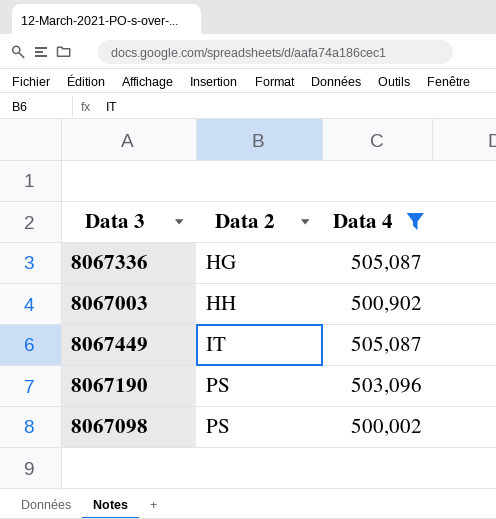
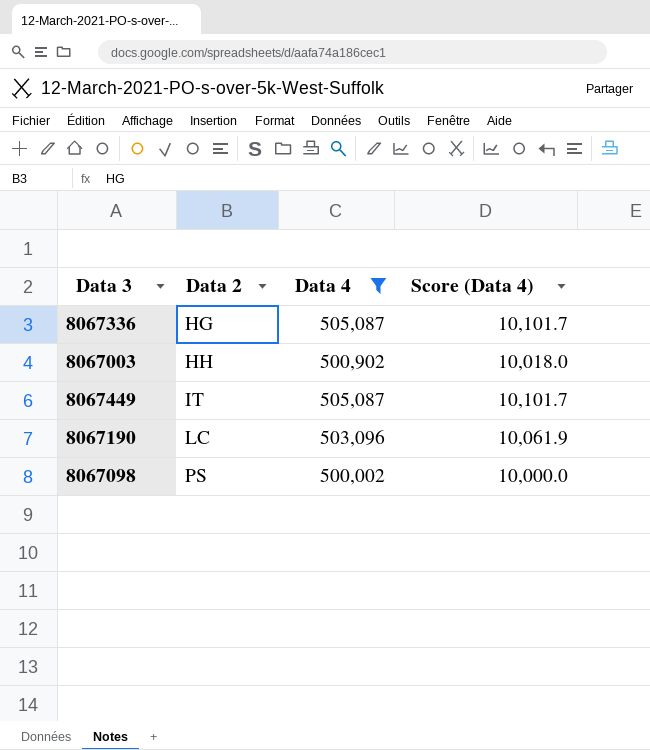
column Score (Data 4) | formula: none -> [Data 4] * 0.02
8067190 | Data 2: PS -> LC

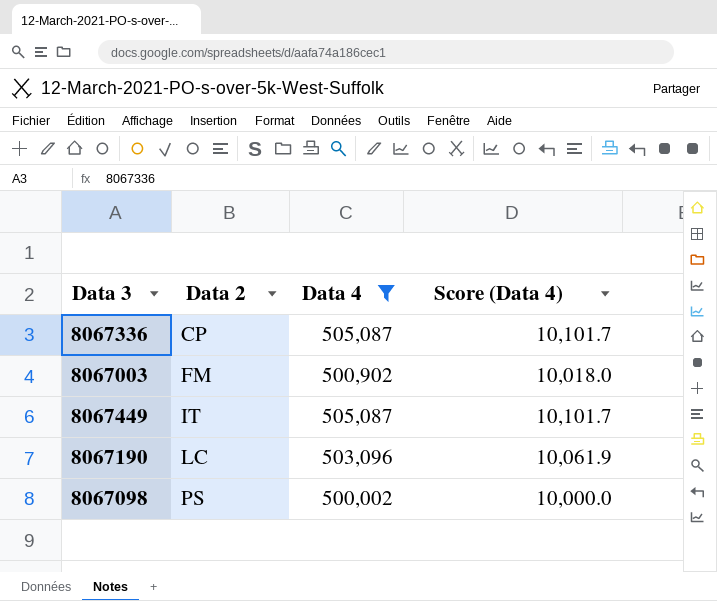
8067336 | Data 2: HG -> CP
8067003 | Data 2: HH -> FM

